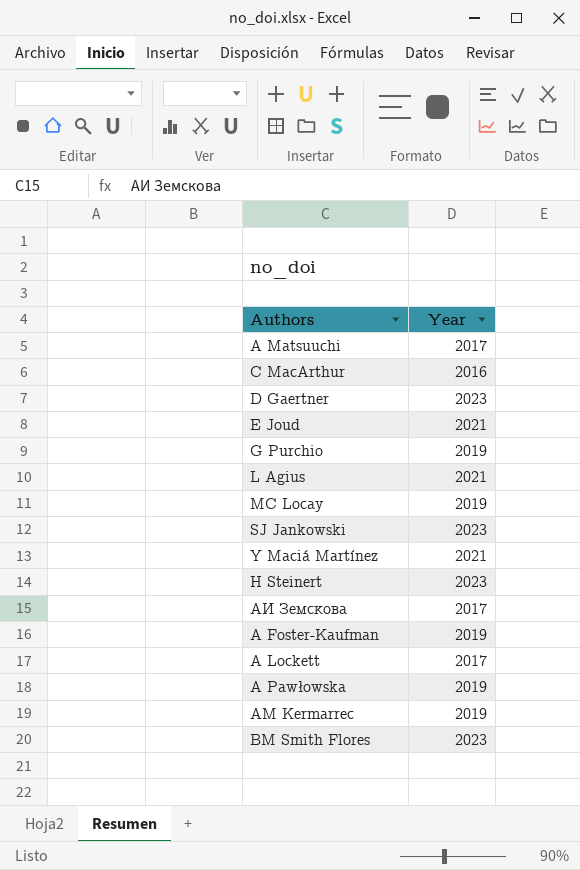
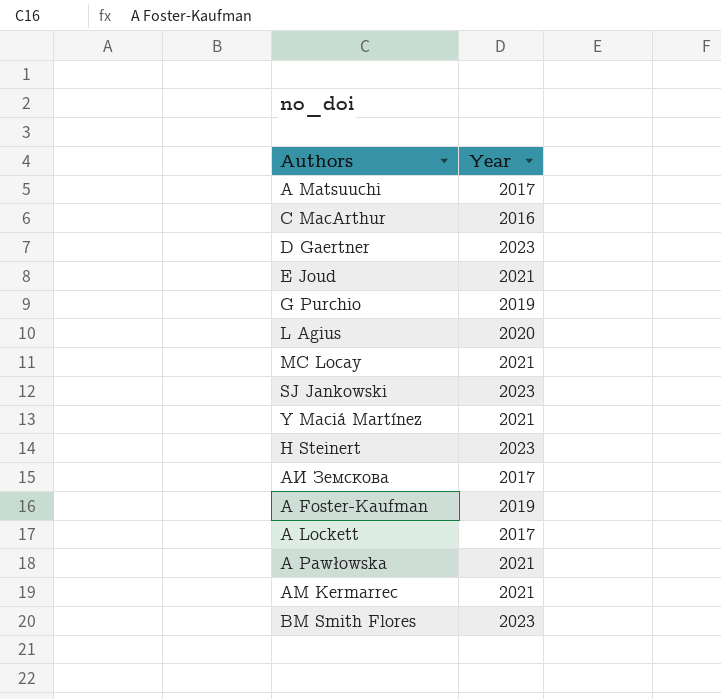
L Agius | Year: 2021 -> 2020
MC Locay | Year: 2019 -> 2021
A Pawłowska | Year: 2019 -> 2021
AM Kermarrec | Year: 2019 -> 2021

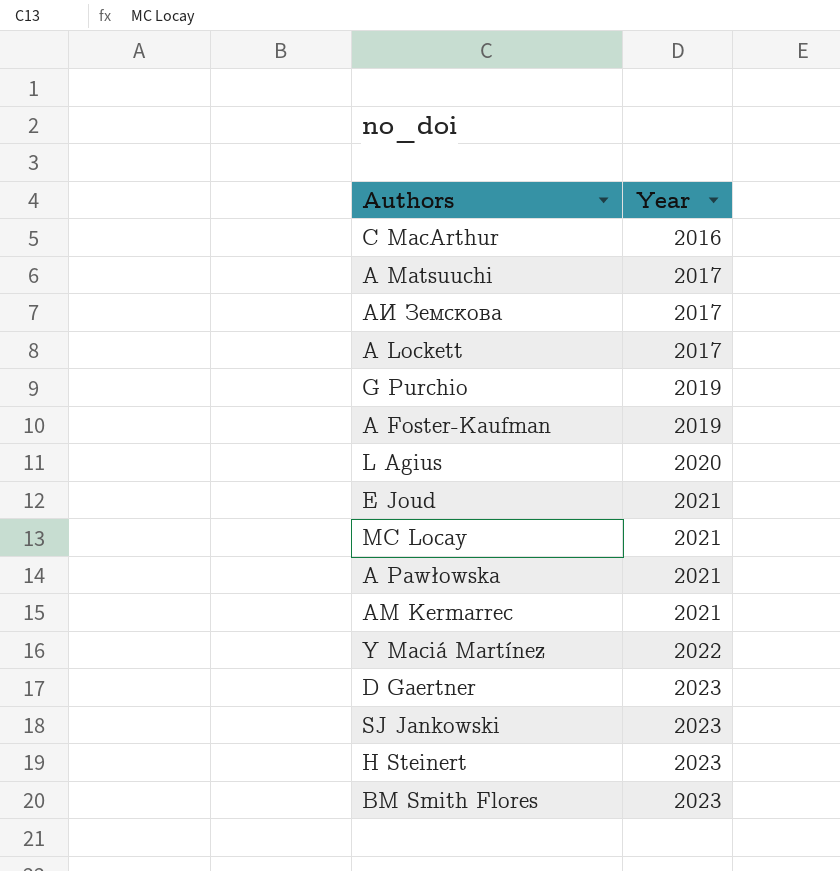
row order: none -> Year ascending
Y Maciá Martínez | Year: 2021 -> 2022

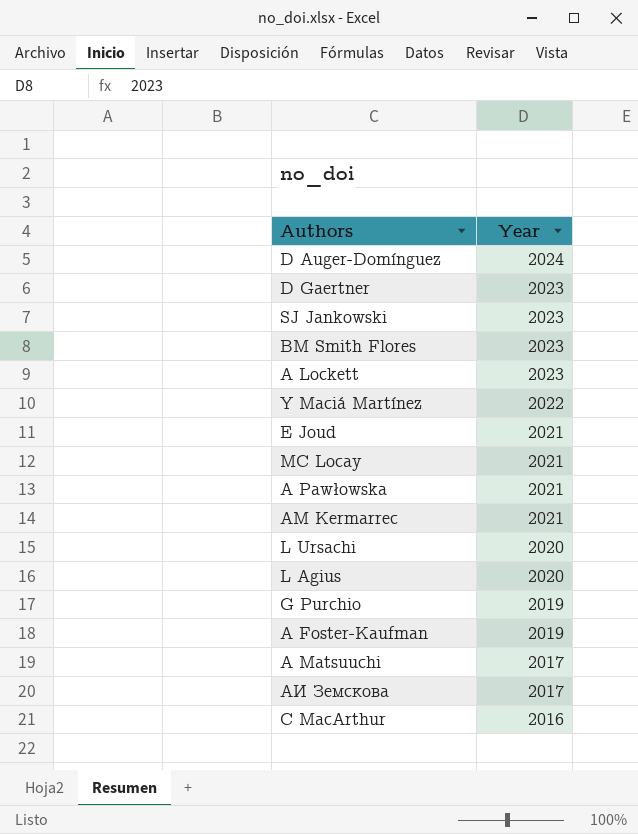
row order: Year ascending -> Year descending
row H Steinert: 2023 -> none
row D Auger-Domínguez: none -> 2024
A Lockett | Year: 2017 -> 2023
row L Ursachi: none -> 2020

